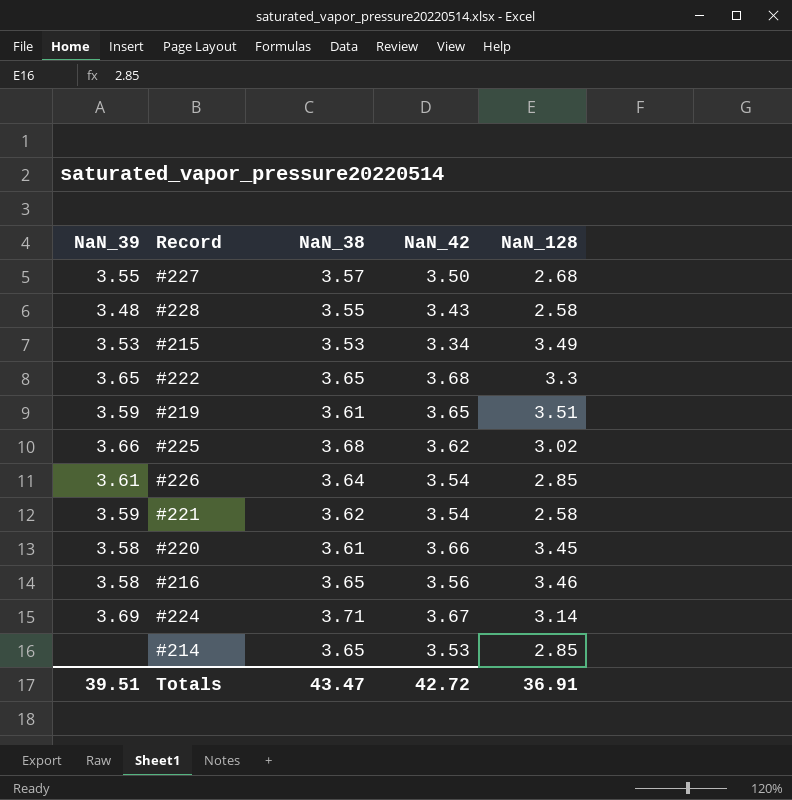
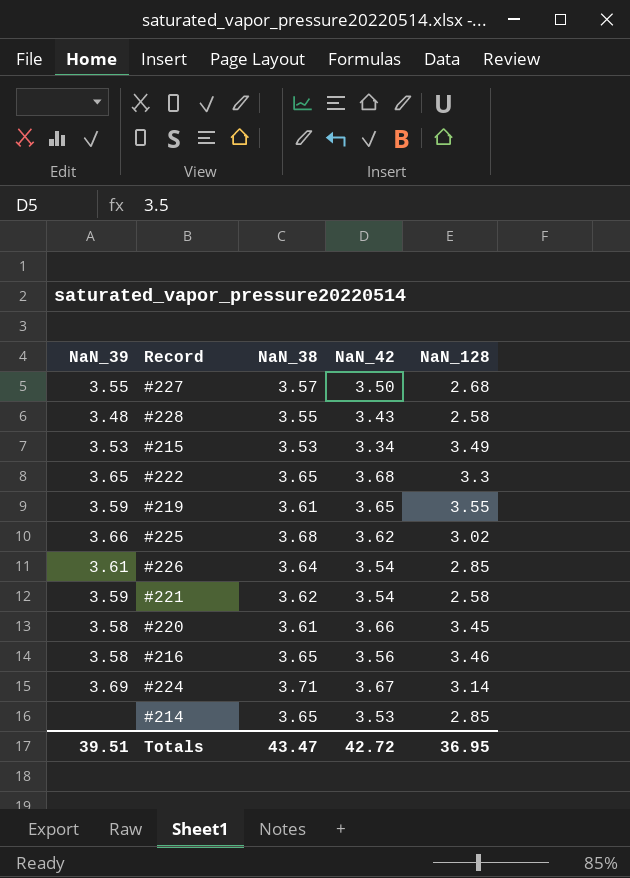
#219 | NaN_128: 3.51 -> 3.55
Totals | NaN_128: 36.91 -> 36.95

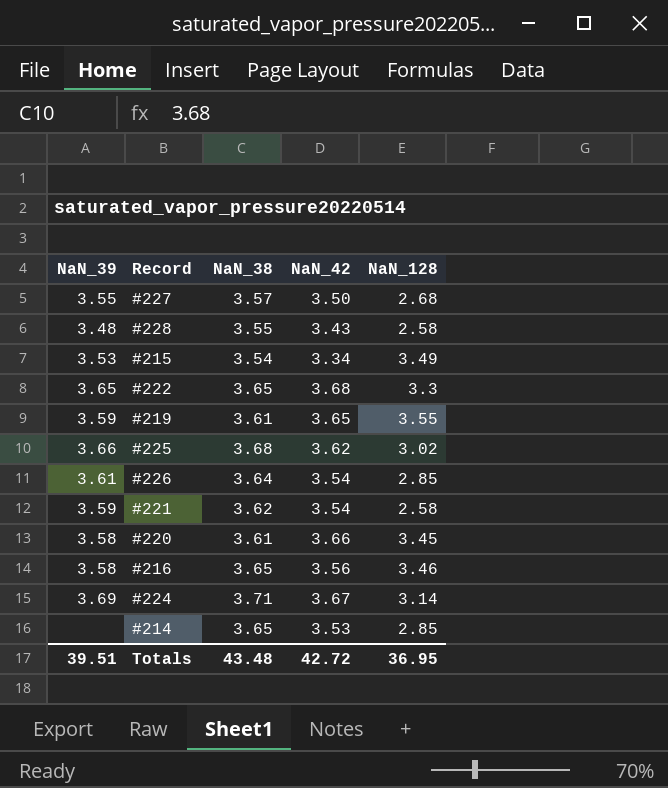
#215 | NaN_38: 3.53 -> 3.54
Totals | NaN_38: 43.47 -> 43.48

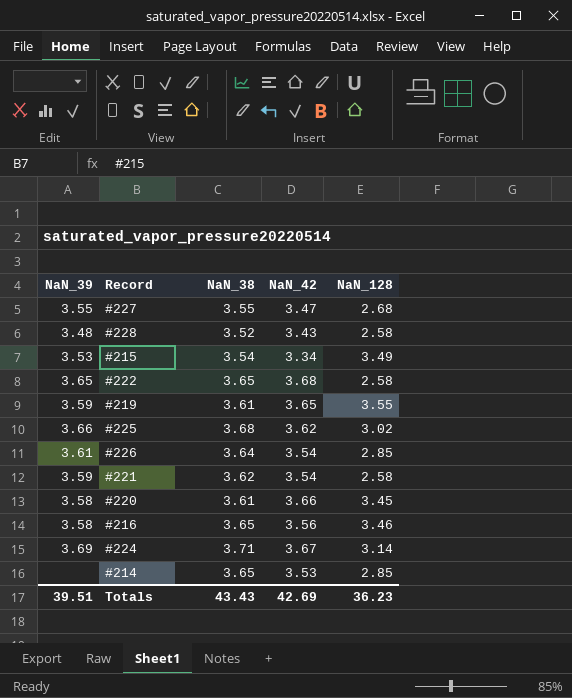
#227 | NaN_38: 3.57 -> 3.55
#227 | NaN_42: 3.50 -> 3.47
#228 | NaN_38: 3.55 -> 3.52
#222 | NaN_128: 3.3 -> 2.58
Totals | NaN_38: 43.48 -> 43.43
Totals | NaN_42: 42.72 -> 42.69
Totals | NaN_128: 36.95 -> 36.23

